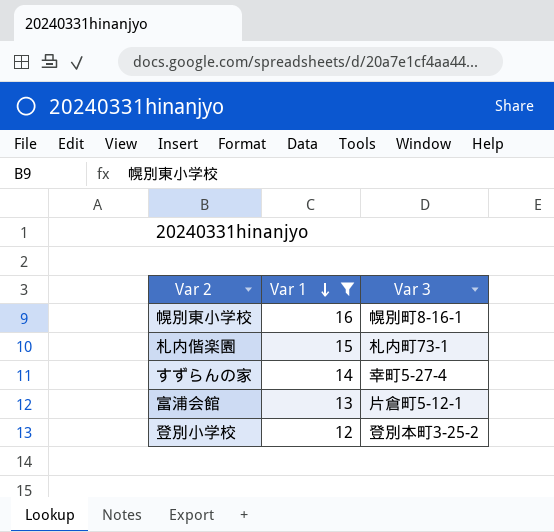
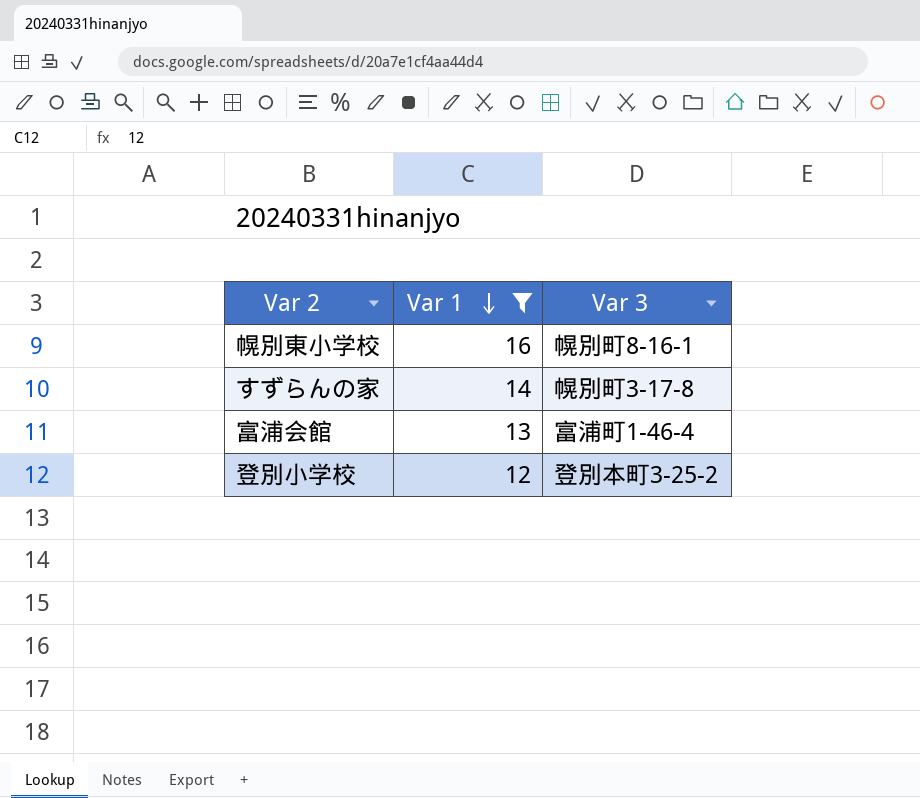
row 札内偕楽園: 15 | 札内町73-1 -> none
すずらんの家 | Var 3: 幸町5-27-4 -> 幌別町3-17-8
富浦会館 | Var 3: 片倉町5-12-1 -> 富浦町1-46-4

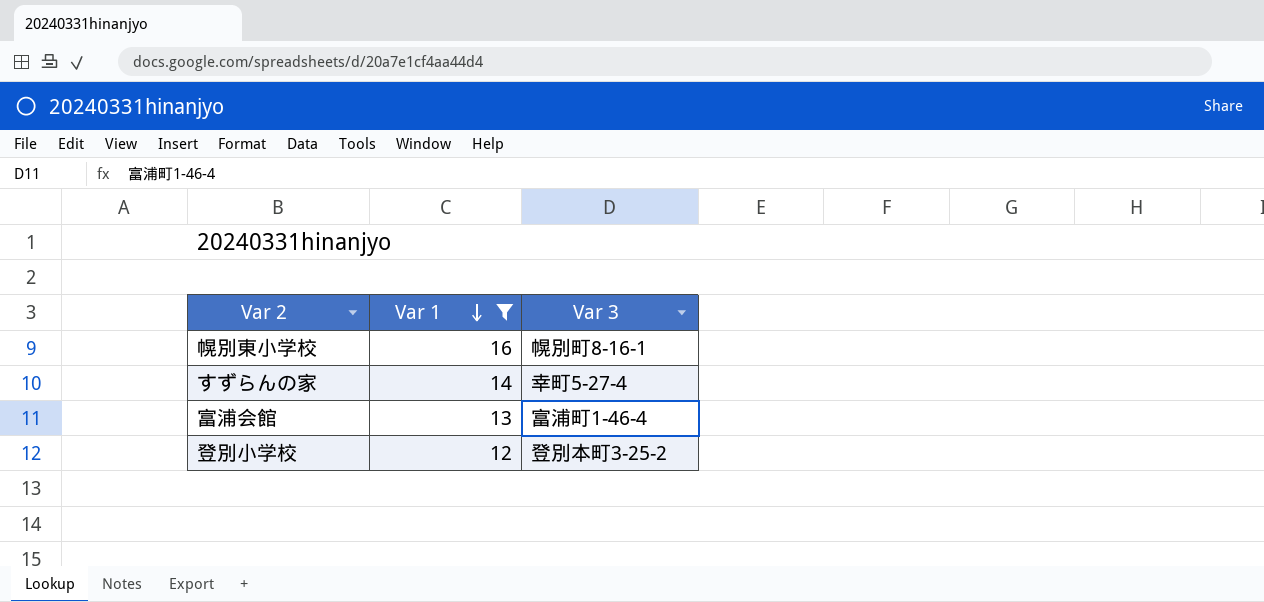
すずらんの家 | Var 3: 幌別町3-17-8 -> 幸町5-27-4

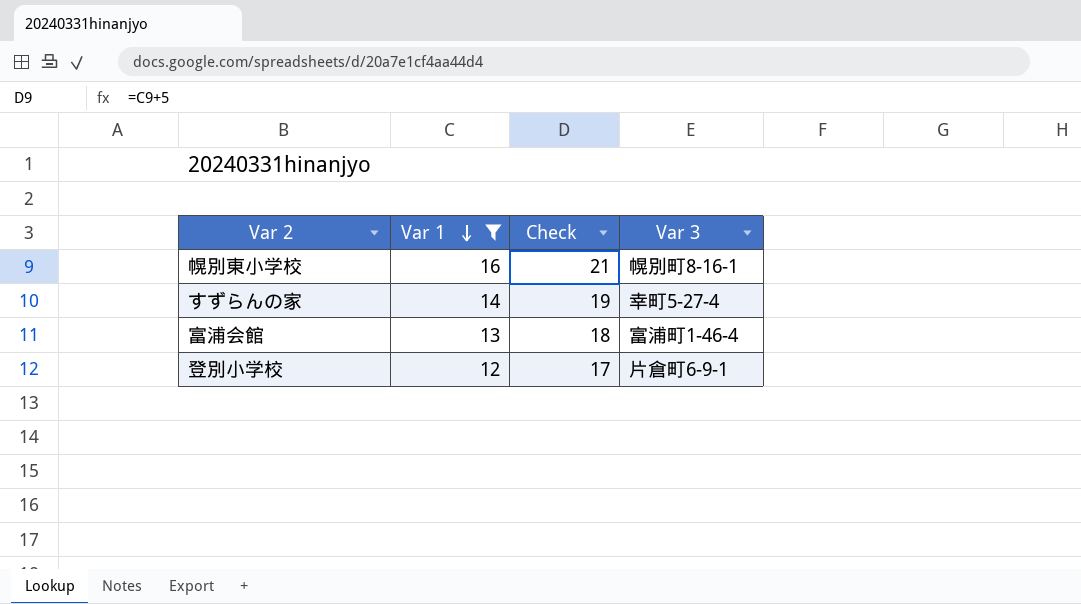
column Check | formula: none -> [Var 1] + 5
登別小学校 | Var 3: 登別本町3-25-2 -> 片倉町6-9-1

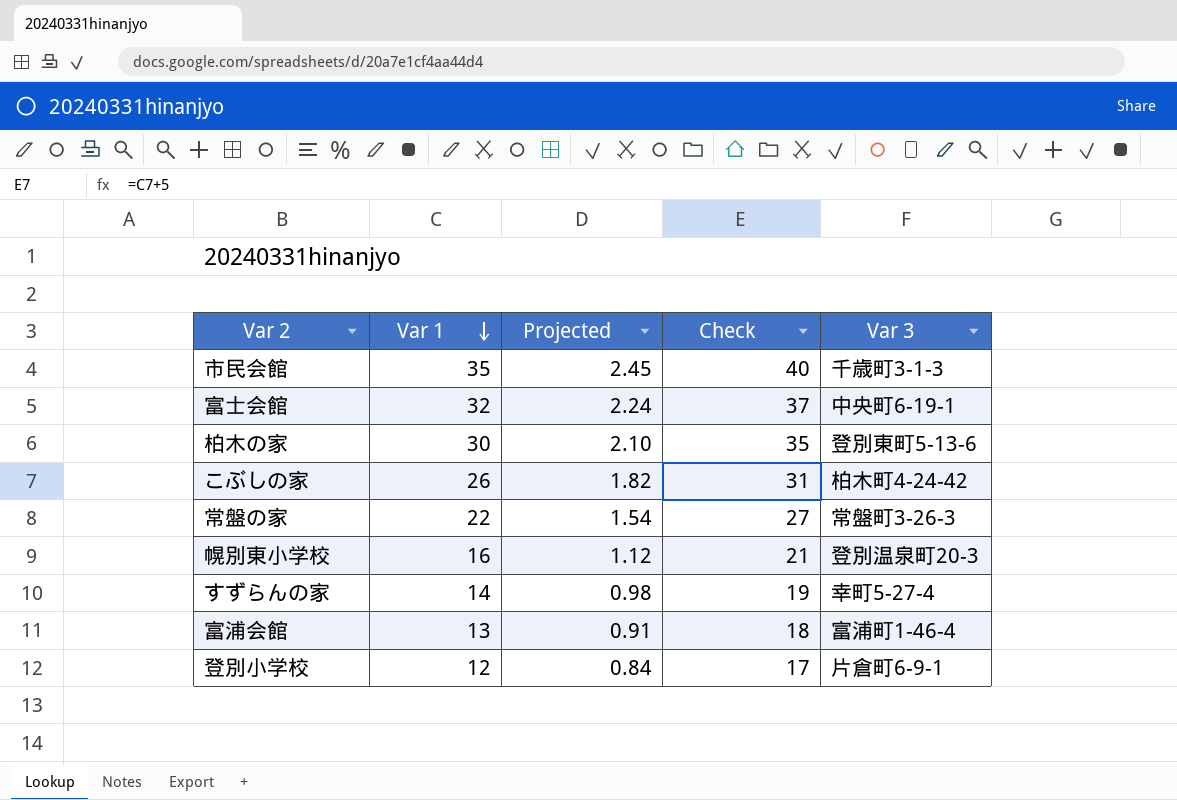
filter: Var 1 <= 16 -> none
column Projected | formula: none -> [Var 1] * 0.07
幌別東小学校 | Var 3: 幌別町8-16-1 -> 登別温泉町20-3

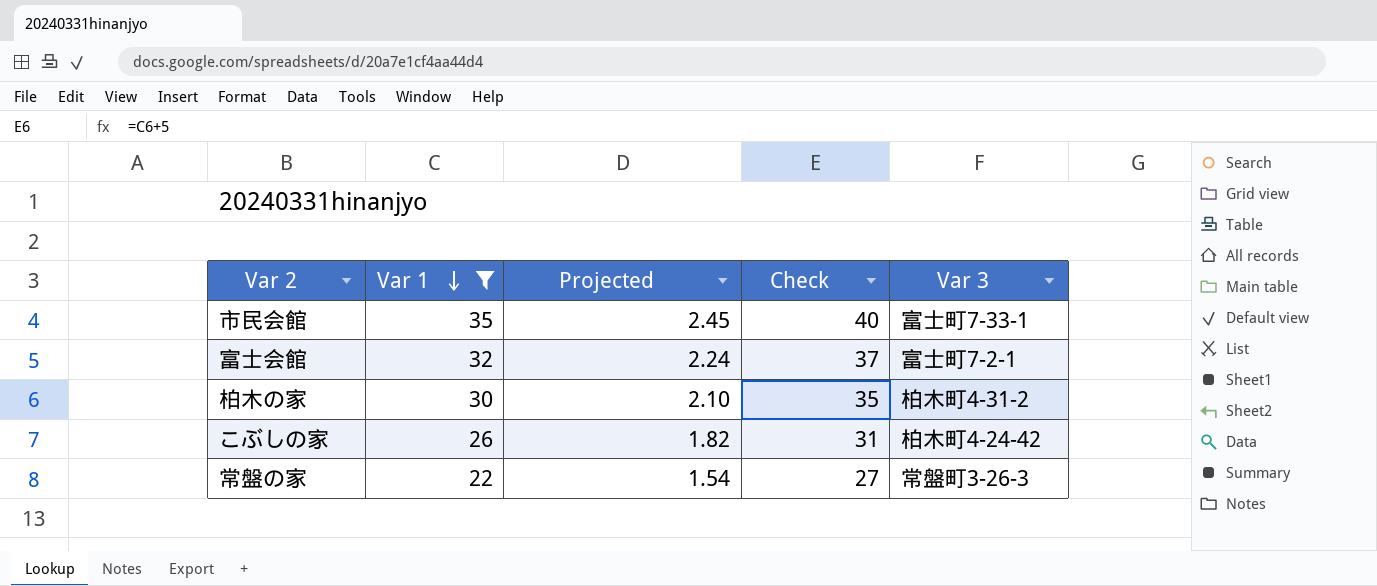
filter: none -> Var 1 >= 22
市民会館 | Var 3: 千歳町3-1-3 -> 富士町7-33-1
富士会館 | Var 3: 中央町6-19-1 -> 富士町7-2-1
柏木の家 | Var 3: 登別東町5-13-6 -> 柏木町4-31-2

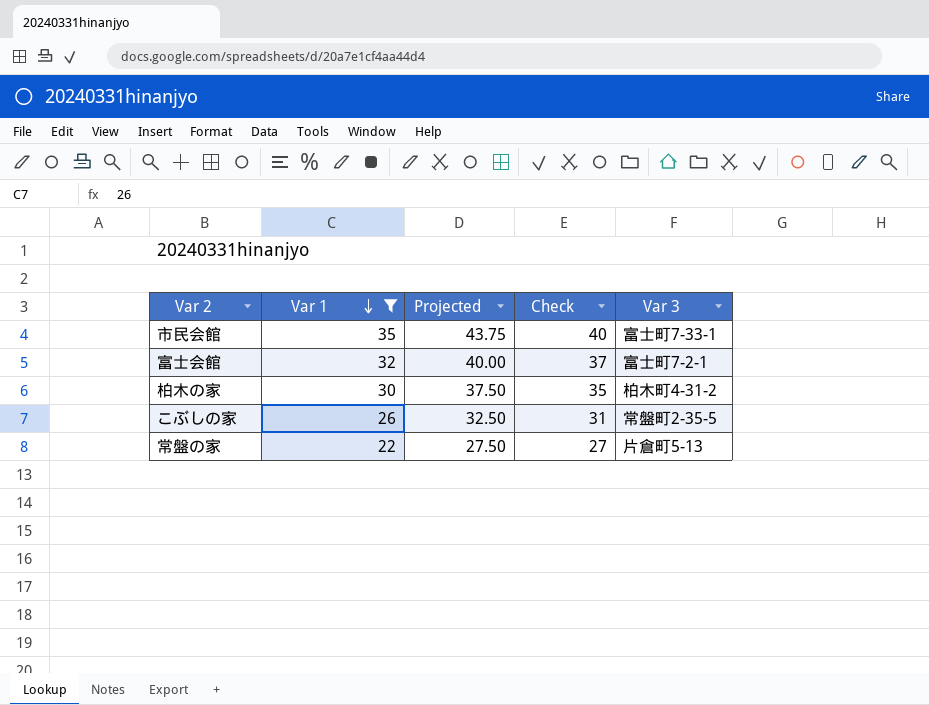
column Projected | formula: [Var 1] * 0.07 -> [Var 1] * 1.25
こぶしの家 | Var 3: 柏木町4-24-42 -> 常盤町2-35-5
常盤の家 | Var 3: 常盤町3-26-3 -> 片倉町5-13

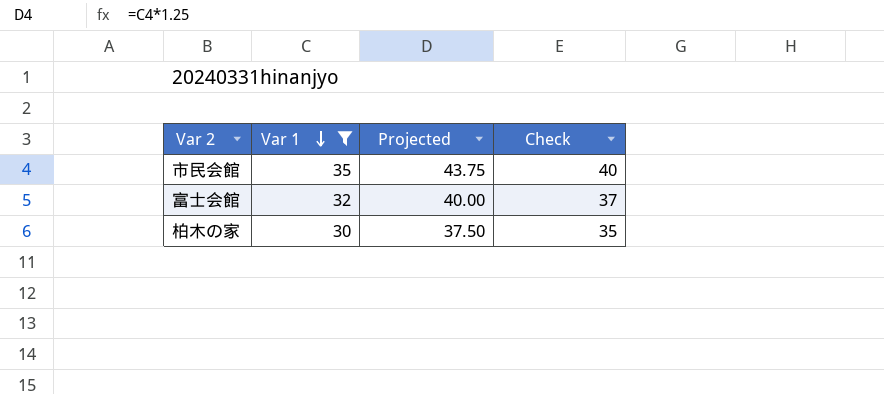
column Var 3 | position: 5 -> none
row こぶしの家: 26 | 32.50 | 31 | 常盤町2-35-5 -> none
row 常盤の家: 22 | 27.50 | 27 | 片倉町5-13 -> none

